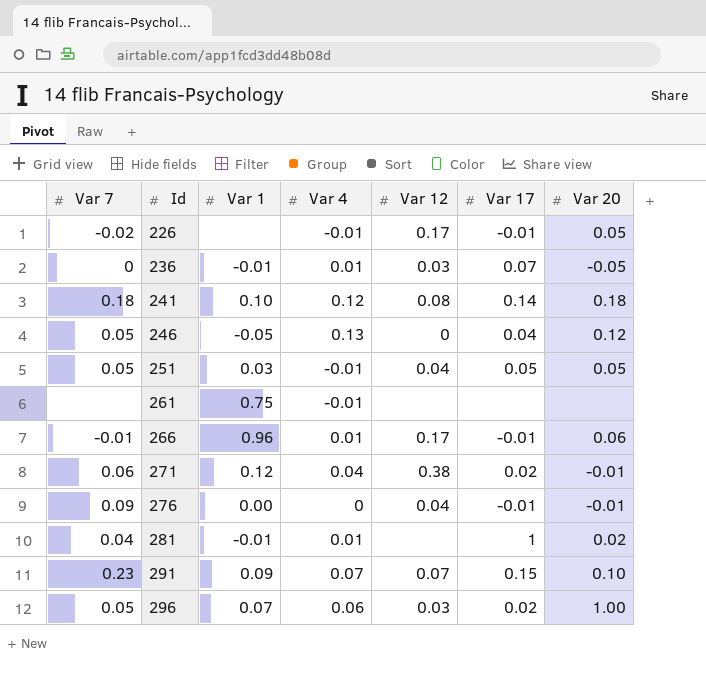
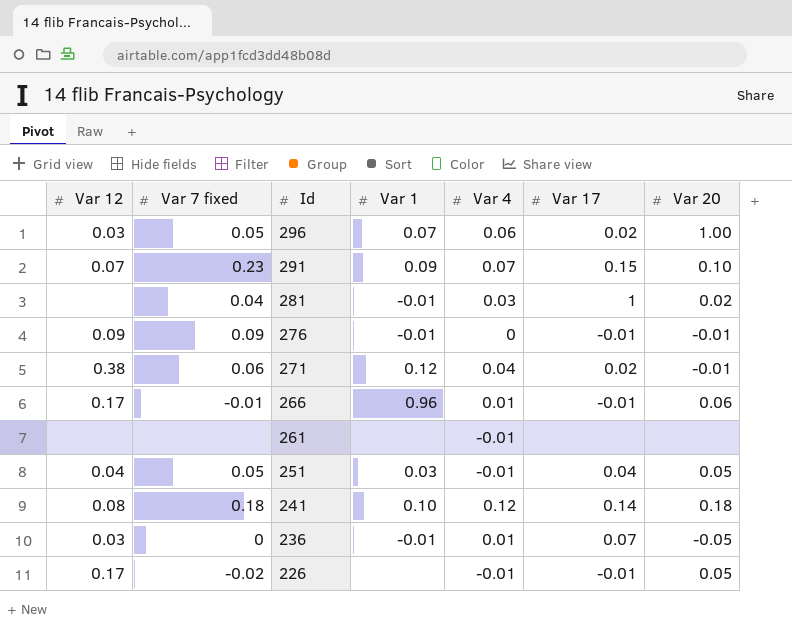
row order: Id ascending -> Id descending
column Var 12 | position: 5 -> 1
column name: Var 7 -> Var 7 fixed
row 246: 0.05 | -0.05 | 0.13 | 0 | 0.04 | 0.12 -> none
281 | Var 4: 0.01 -> 0.03
276 | Var 12: 0.04 -> 0.09
276 | Var 1: 0.00 -> -0.01
261 | Var 1: 0.75 -> none
251 | Var 17: 0.05 -> 0.04

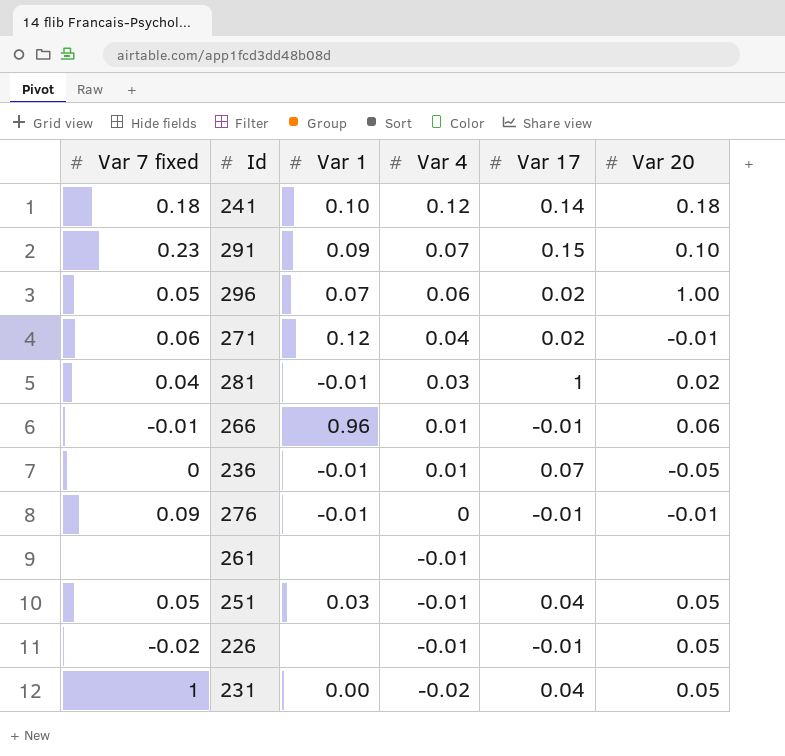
row order: Id descending -> Var 4 descending
column Var 12 | position: 1 -> none
row 231: none -> 1 | 0.00 | -0.02 | 0.04 | 0.05

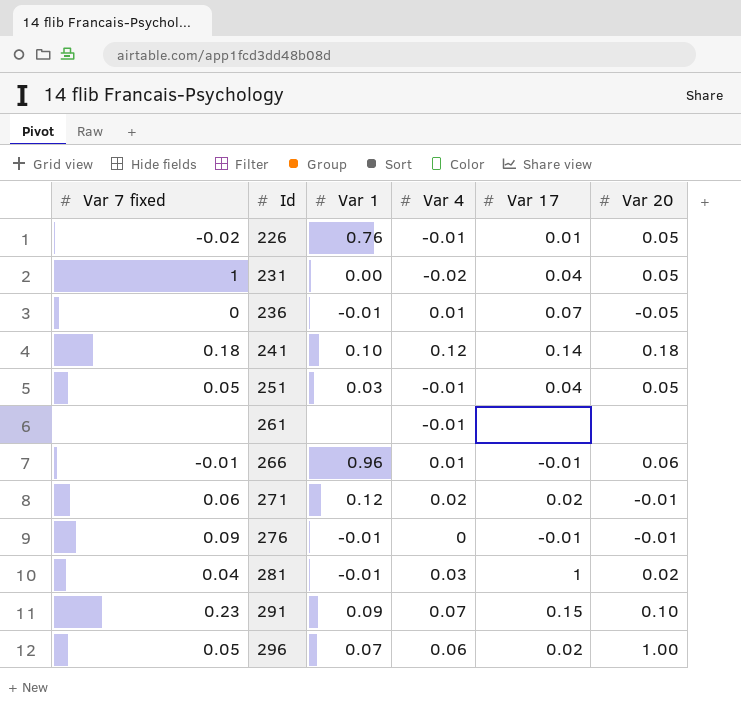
row order: Var 4 descending -> Id ascending
226 | Var 1: none -> 0.76
226 | Var 17: -0.01 -> 0.01
271 | Var 4: 0.04 -> 0.02

